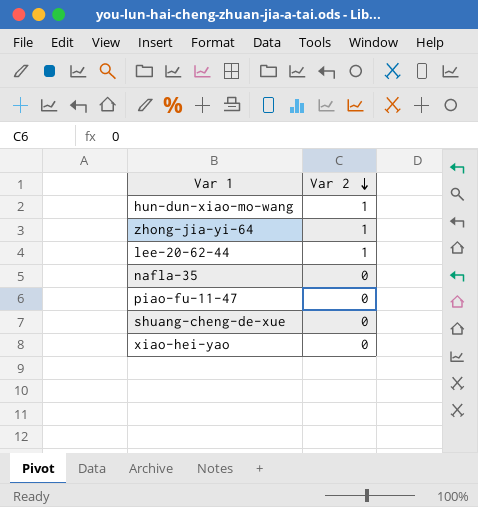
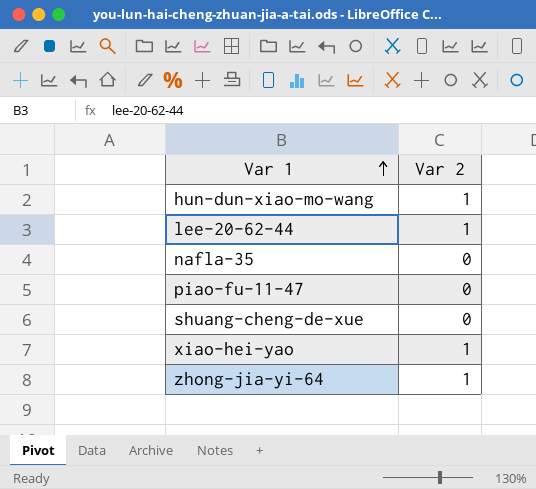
row order: Var 2 descending -> Var 1 ascending
xiao-hei-yao | Var 2: 0 -> 1

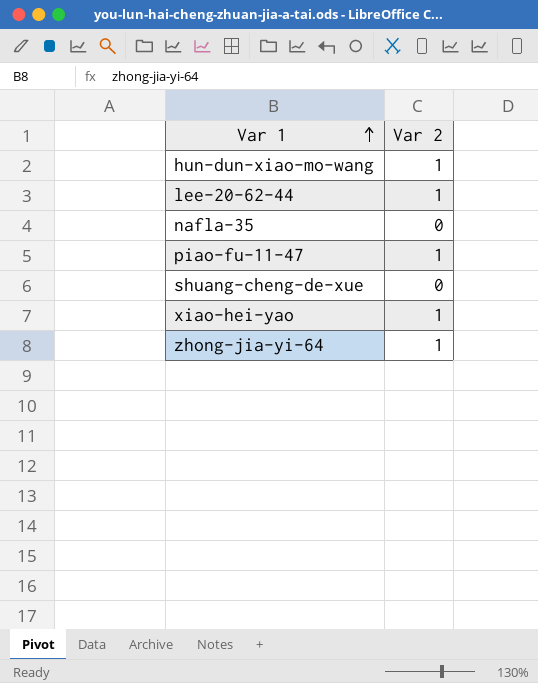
piao-fu-11-47 | Var 2: 0 -> 1

